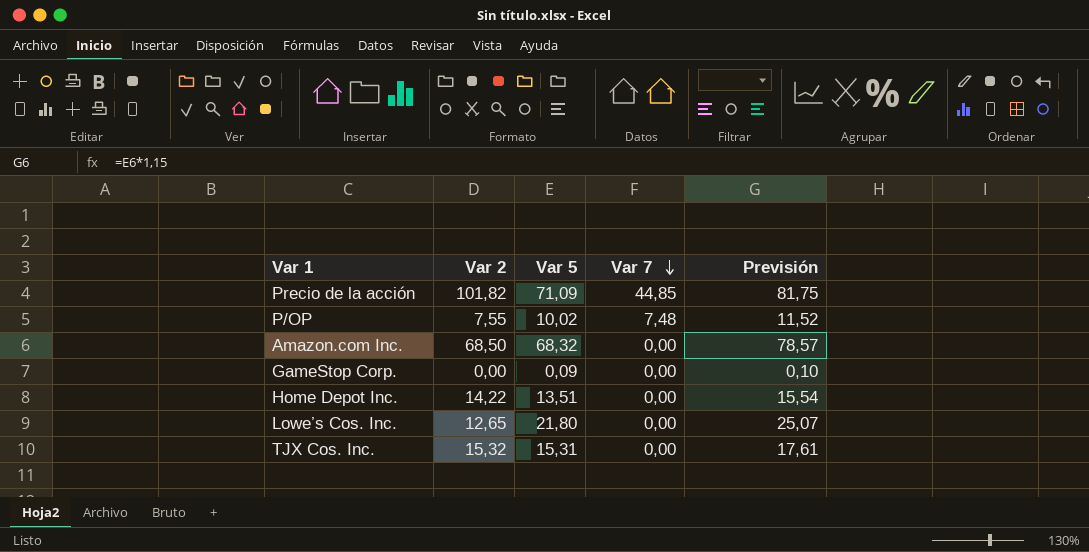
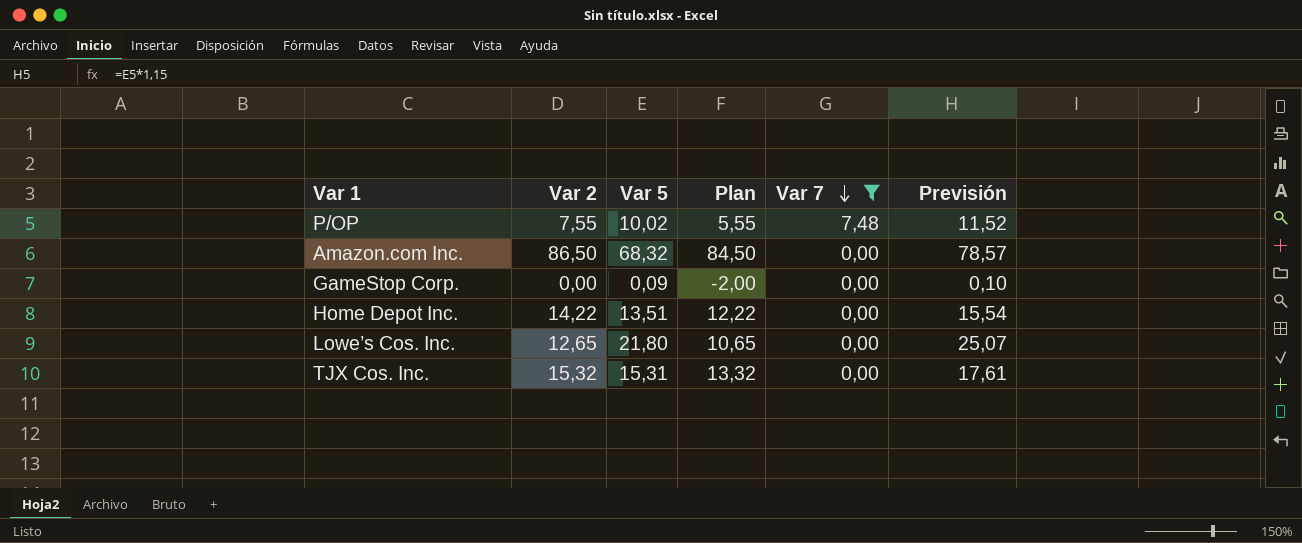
filter: none -> Var 7 != 44,85
column Plan | formula: none -> [Var 2] - 2
Amazon.com Inc. | Var 2: 68,50 -> 86,50

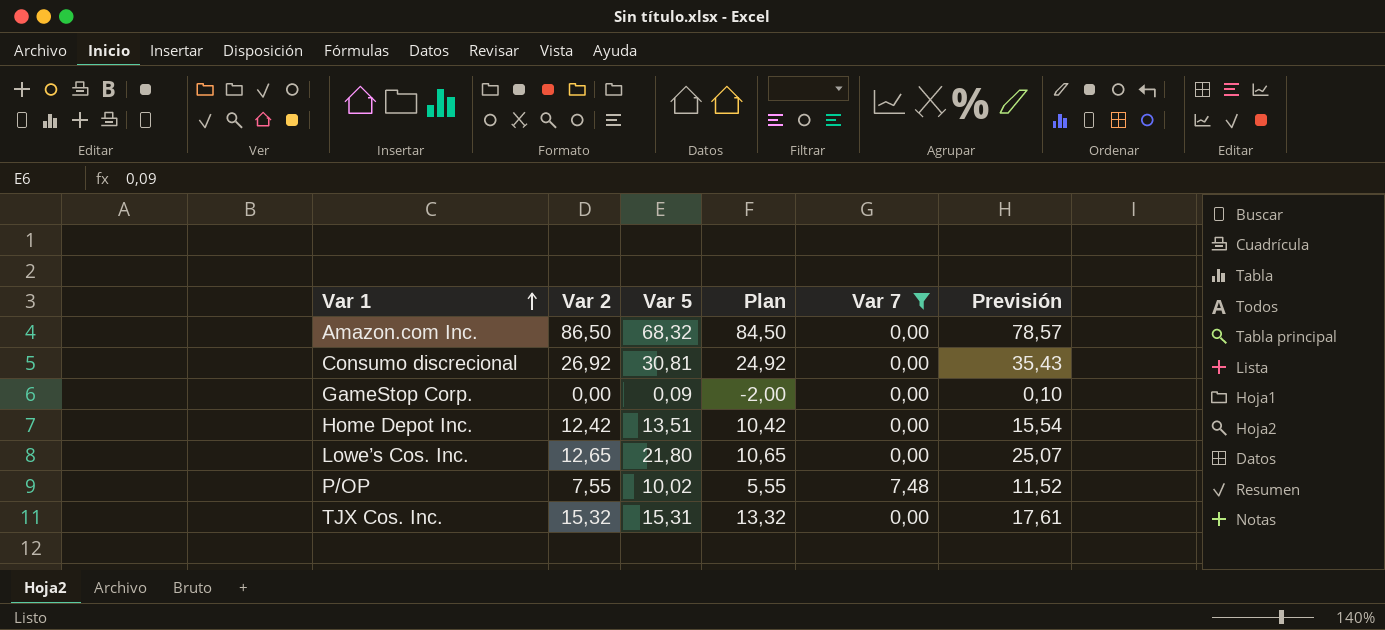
row order: Var 7 descending -> Var 1 ascending
row Consumo discrecional: none -> 26,92 | 30,81 | 24,92 | 0,00 | 35,43
Home Depot Inc. | Var 2: 14,22 -> 12,42
Home Depot Inc. | Plan: 12,22 -> 10,42

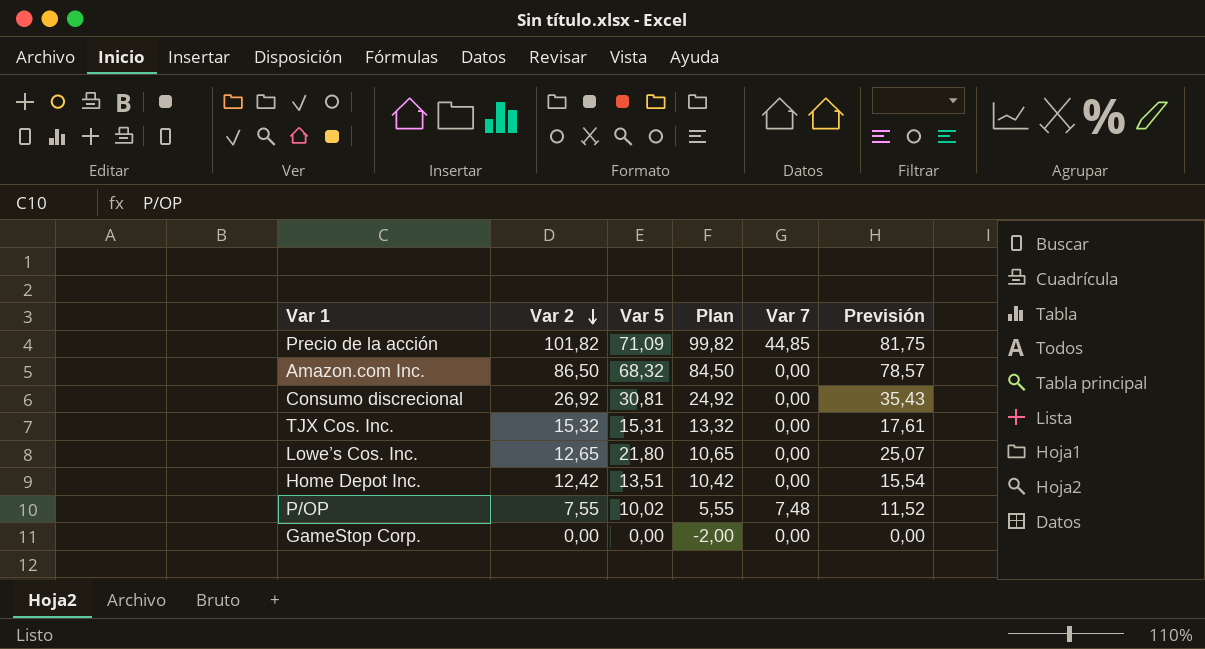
filter: Var 7 != 44,85 -> none
row order: Var 1 ascending -> Var 2 descending
GameStop Corp. | Var 5: 0,09 -> 0,00
GameStop Corp. | Previsión: 0,10 -> 0,00

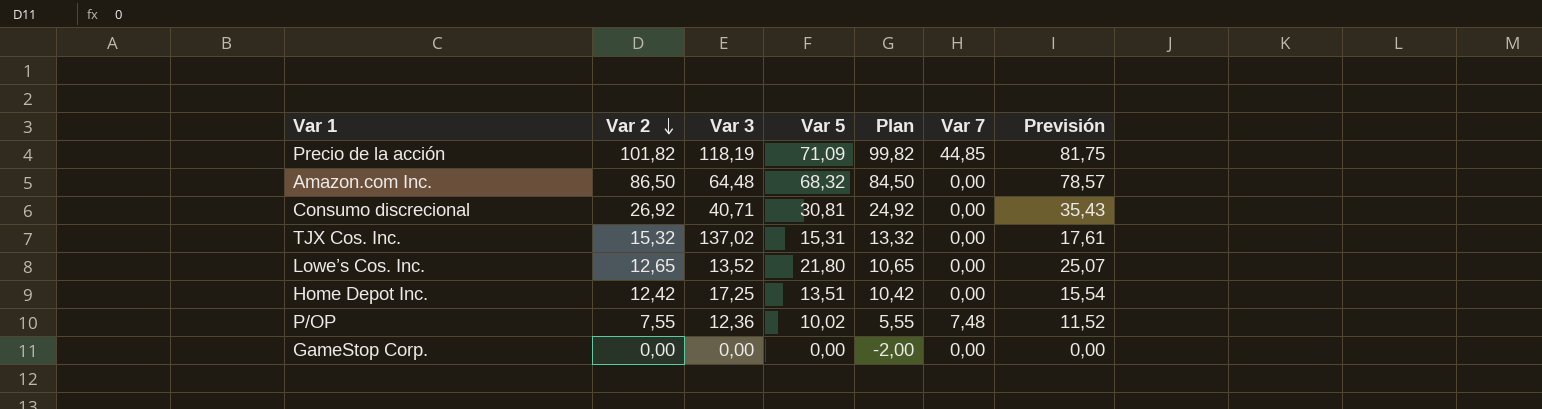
column Var 3 | position: none -> 3

